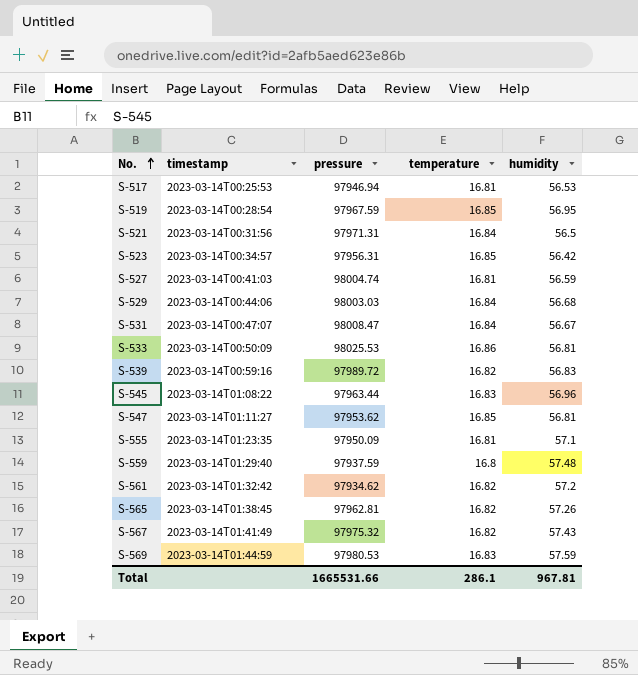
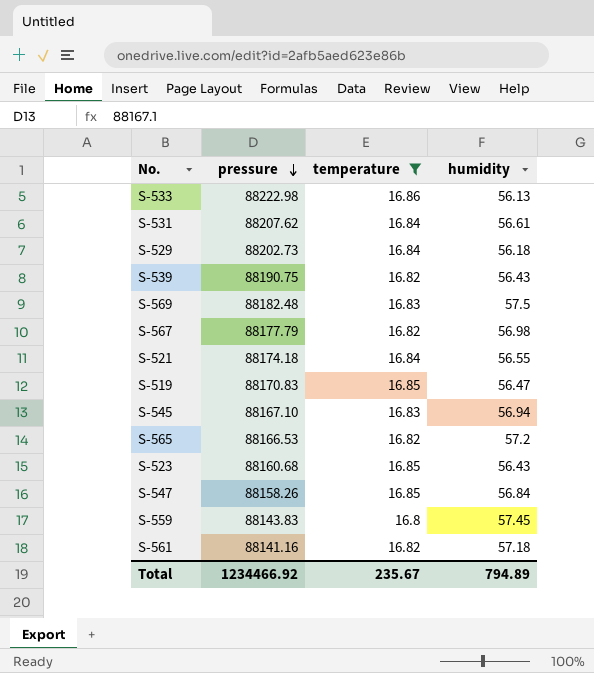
filter: none -> temperature != 16.81
row order: No. ascending -> pressure descending
column timestamp | position: 2 -> none
S-533 | pressure: 98025.53 -> 88222.98
S-533 | humidity: 56.81 -> 56.13
S-531 | pressure: 98008.47 -> 88207.62
S-531 | humidity: 56.67 -> 56.61
S-529 | pressure: 98003.03 -> 88202.73
S-529 | humidity: 56.68 -> 56.18
S-539 | pressure: 97989.72 -> 88190.75
S-539 | humidity: 56.83 -> 56.43
S-569 | pressure: 97980.53 -> 88182.48
S-569 | humidity: 57.59 -> 57.5
S-567 | pressure: 97975.32 -> 88177.79
S-567 | humidity: 57.43 -> 56.98
S-521 | pressure: 97971.31 -> 88174.18
S-521 | humidity: 56.5 -> 56.55
S-519 | pressure: 97967.59 -> 88170.83
S-519 | humidity: 56.95 -> 56.47
S-545 | pressure: 97963.44 -> 88167.10
S-545 | humidity: 56.96 -> 56.94
S-565 | pressure: 97962.81 -> 88166.53
S-565 | humidity: 57.26 -> 57.2
S-523 | pressure: 97956.31 -> 88160.68
S-523 | humidity: 56.42 -> 56.43
S-547 | pressure: 97953.62 -> 88158.26
S-547 | humidity: 56.81 -> 56.84
S-559 | pressure: 97937.59 -> 88143.83
S-559 | humidity: 57.48 -> 57.45
S-561 | pressure: 97934.62 -> 88141.16
S-561 | humidity: 57.2 -> 57.18
Total | pressure: 1665531.66 -> 1234466.92
Total | temperature: 286.1 -> 235.67
Total | humidity: 967.81 -> 794.89

